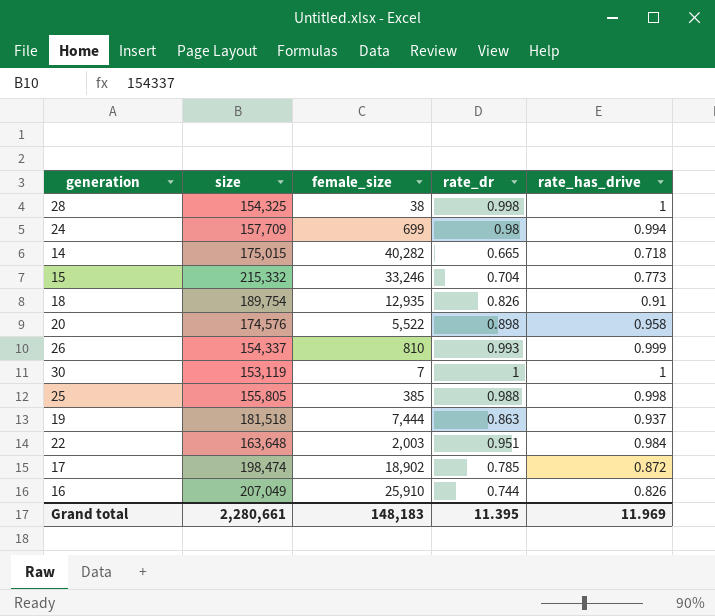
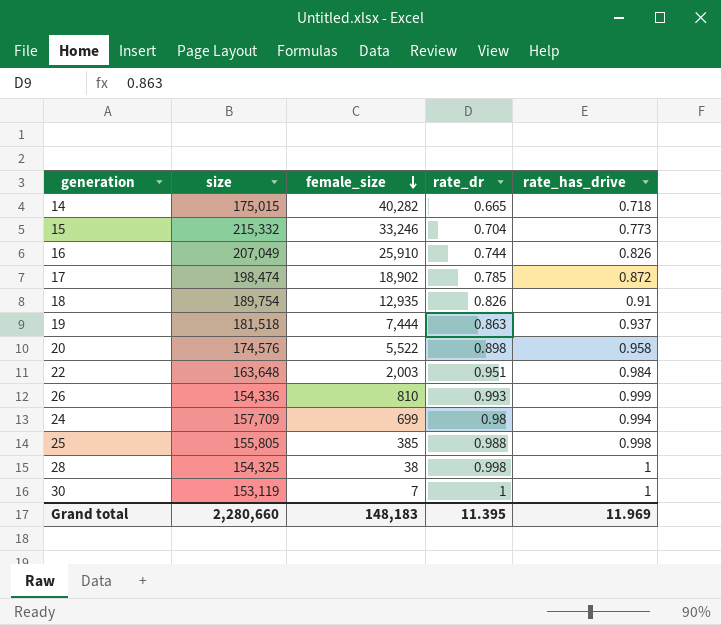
row order: none -> female_size descending
26 | size: 154,337 -> 154,336
Grand total | size: 2,280,661 -> 2,280,660

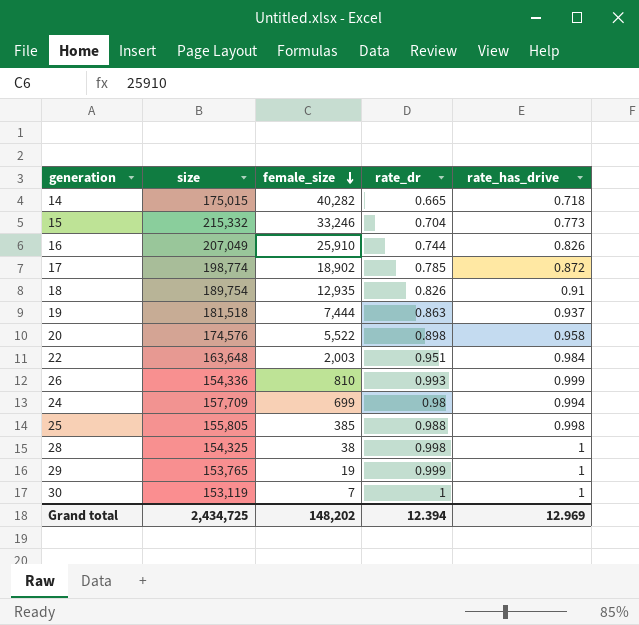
17 | size: 198,474 -> 198,774
row 29: none -> 153,765 | 19 | 0.999 | 1
Grand total | size: 2,280,660 -> 2,434,725
Grand total | female_size: 148,183 -> 148,202
Grand total | rate_dr: 11.395 -> 12.394
Grand total | rate_has_drive: 11.969 -> 12.969

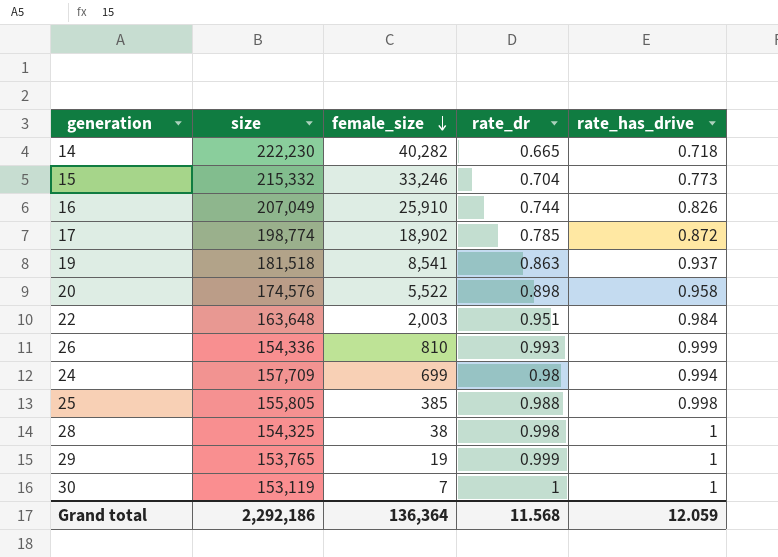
row 18: 189,754 | 12,935 | 0.826 | 0.91 -> none
14 | size: 175,015 -> 222,230
19 | female_size: 7,444 -> 8,541
Grand total | size: 2,434,725 -> 2,292,186
Grand total | female_size: 148,202 -> 136,364
Grand total | rate_dr: 12.394 -> 11.568
Grand total | rate_has_drive: 12.969 -> 12.059

